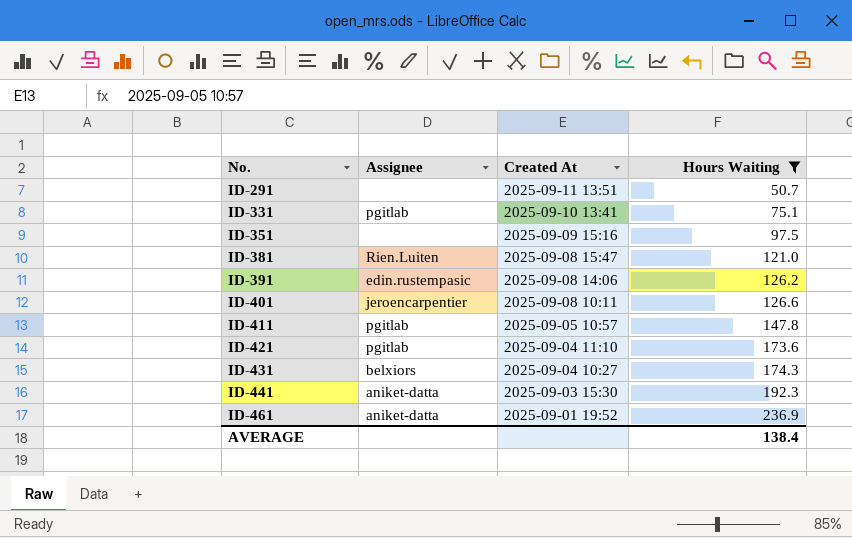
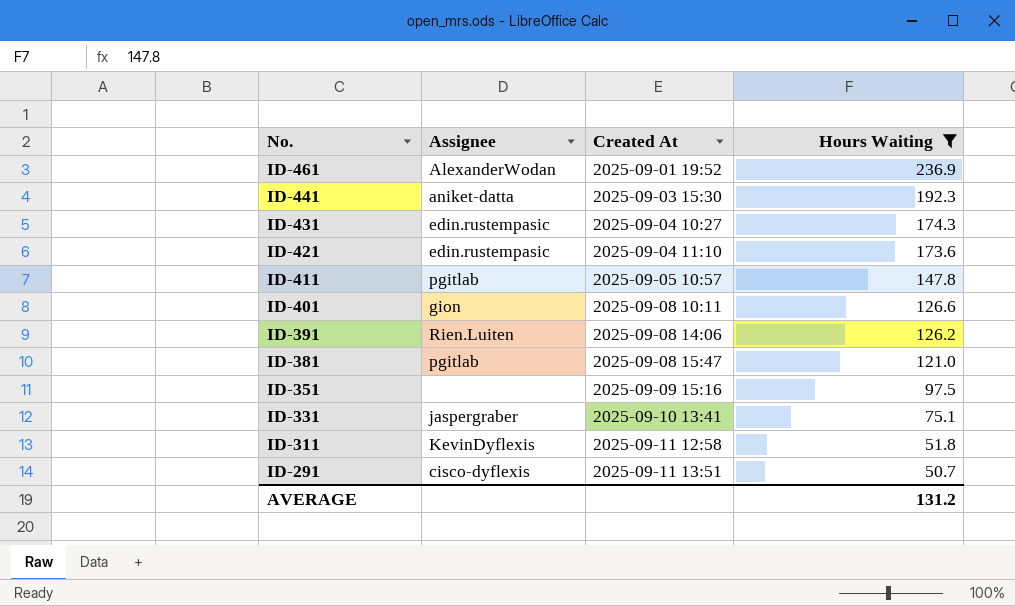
row order: No. ascending -> No. descending
ID-461 | Assignee: aniket-datta -> AlexanderWodan
ID-431 | Assignee: belxiors -> edin.rustempasic
ID-421 | Assignee: pgitlab -> edin.rustempasic
ID-401 | Assignee: jeroencarpentier -> gion
ID-391 | Assignee: edin.rustempasic -> Rien.Luiten
ID-381 | Assignee: Rien.Luiten -> pgitlab
ID-331 | Assignee: pgitlab -> jaspergraber
row ID-311: none -> KevinDyflexis | 2025-09-11 12:58 | 51.8
ID-291 | Assignee: none -> cisco-dyflexis
AVERAGE | Hours Waiting: 138.4 -> 131.2

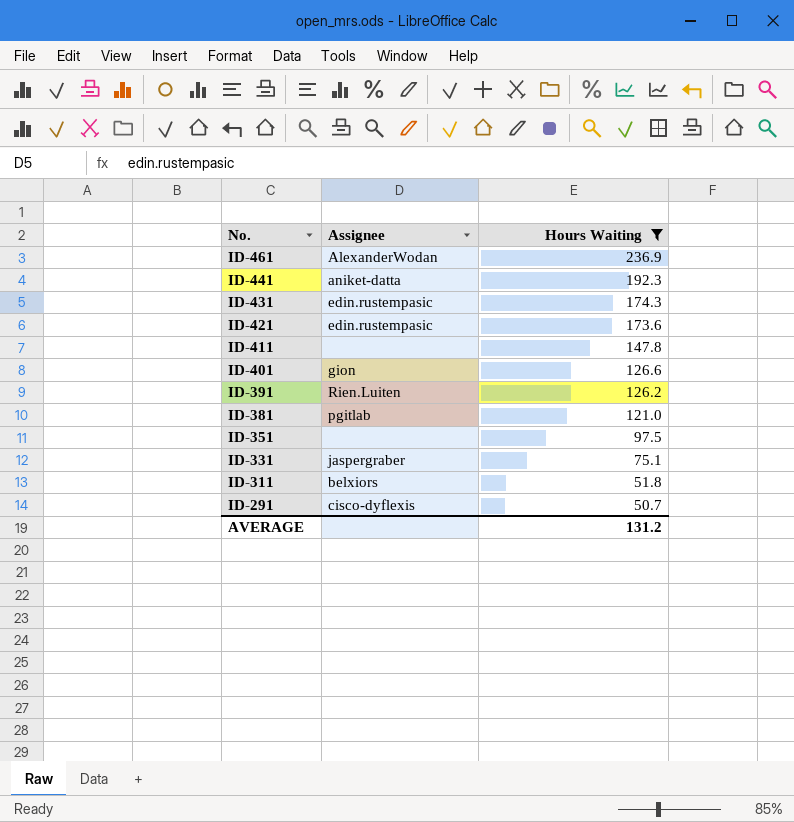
column Created At | position: 3 -> none
ID-411 | Assignee: pgitlab -> none
ID-311 | Assignee: KevinDyflexis -> belxiors

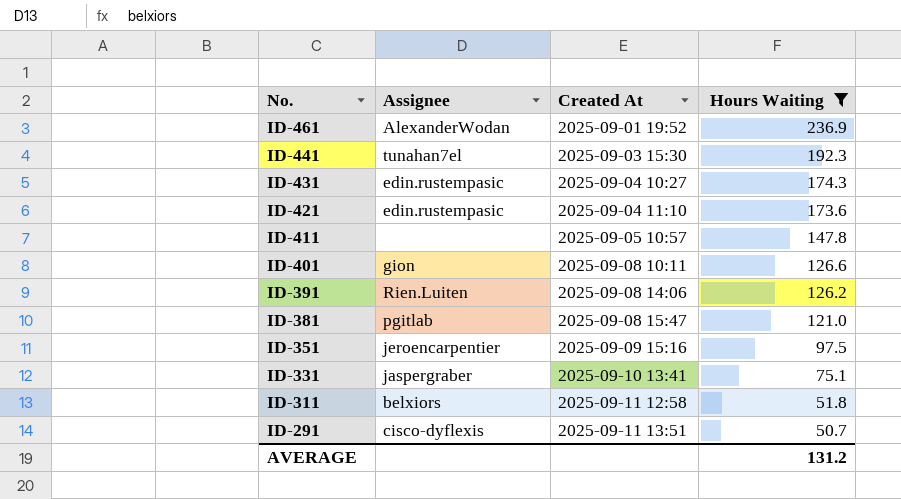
column Created At | position: none -> 3
ID-441 | Assignee: aniket-datta -> tunahan7el
ID-351 | Assignee: none -> jeroencarpentier

